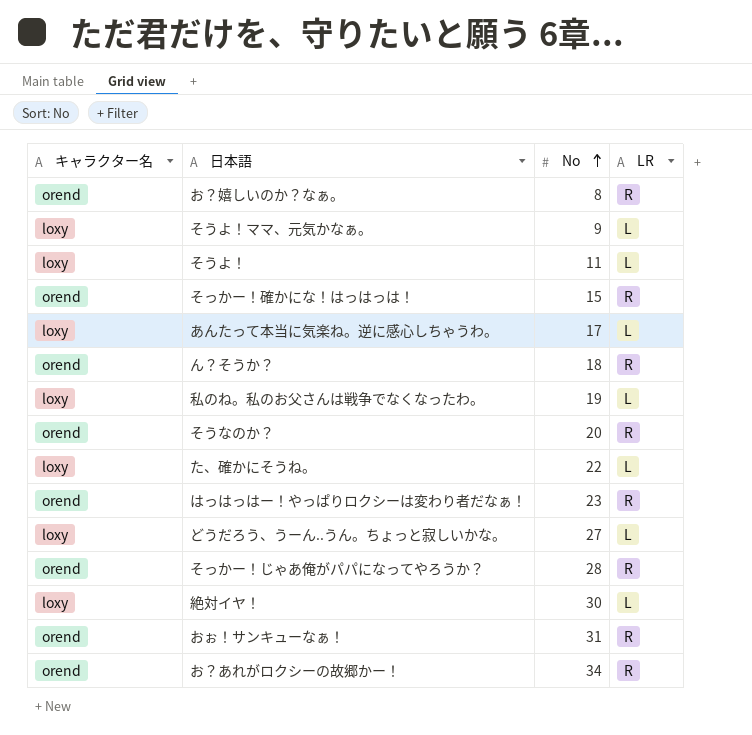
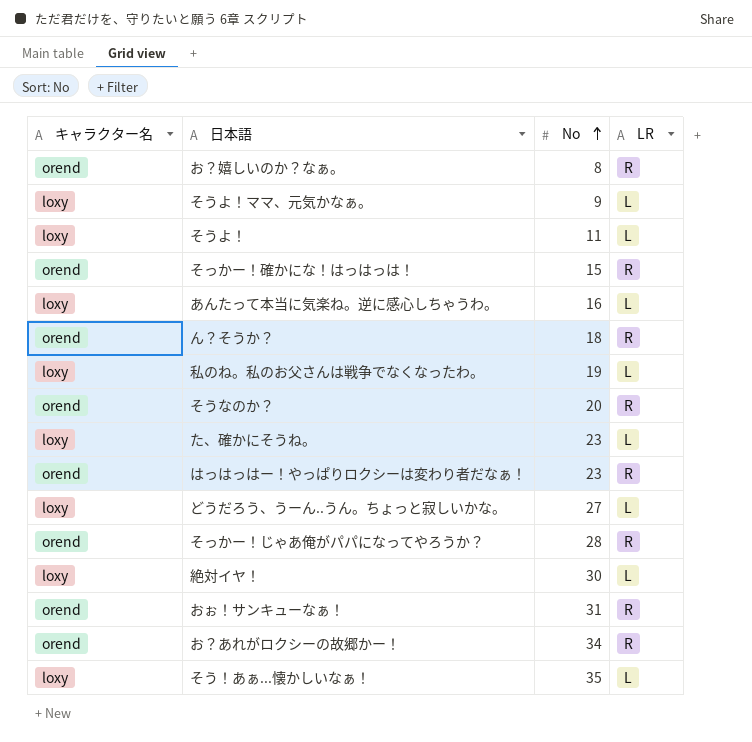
あんたって本当に気楽ね。逆に感心しちゃうわ。 | No: 17 -> 16
た、確かにそうね。 | No: 22 -> 23
row そう！あぁ...懐かしいなぁ！: none -> loxy | 35 | L

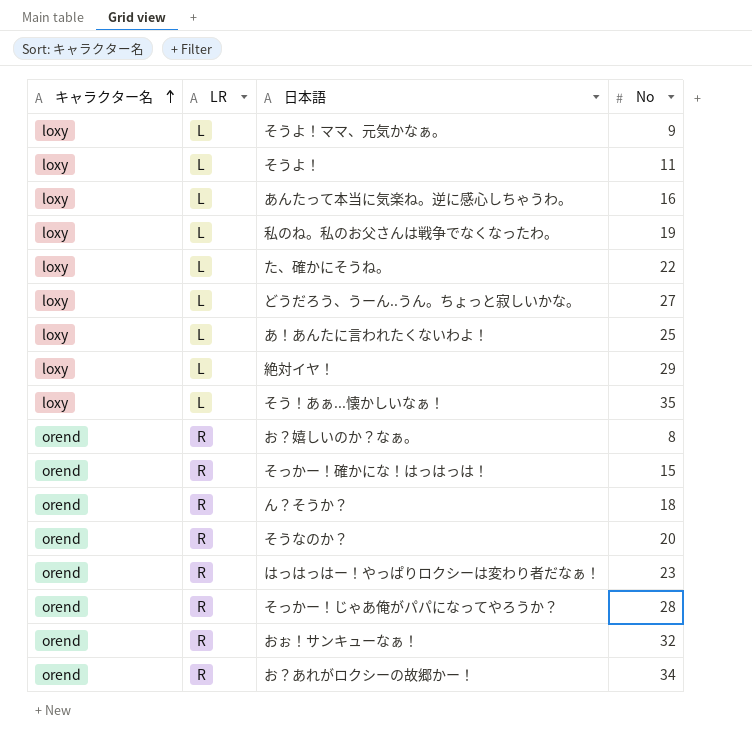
row order: No ascending -> キャラクター名 ascending
column LR | position: 4 -> 2
た、確かにそうね。 | No: 23 -> 22
row あ！あんたに言われたくないわよ！: none -> loxy | L | 25
絶対イヤ！ | No: 30 -> 29
おぉ！サンキューなぁ！ | No: 31 -> 32

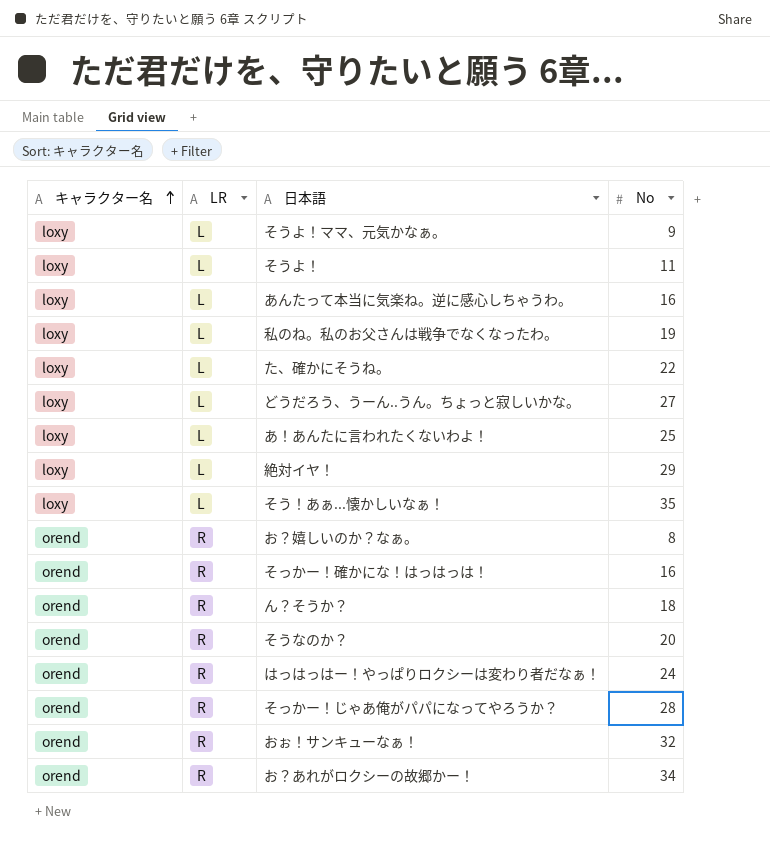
そっかー！確かにな！はっはっは！ | No: 15 -> 16
はっはっはー！やっぱりロクシーは変わり者だなぁ！ | No: 23 -> 24

